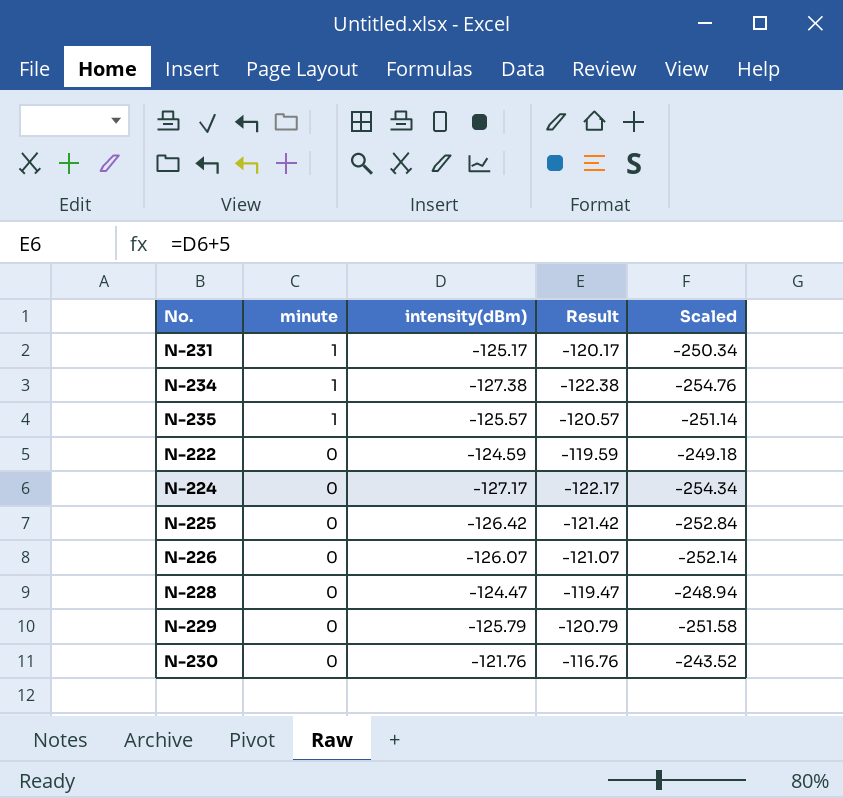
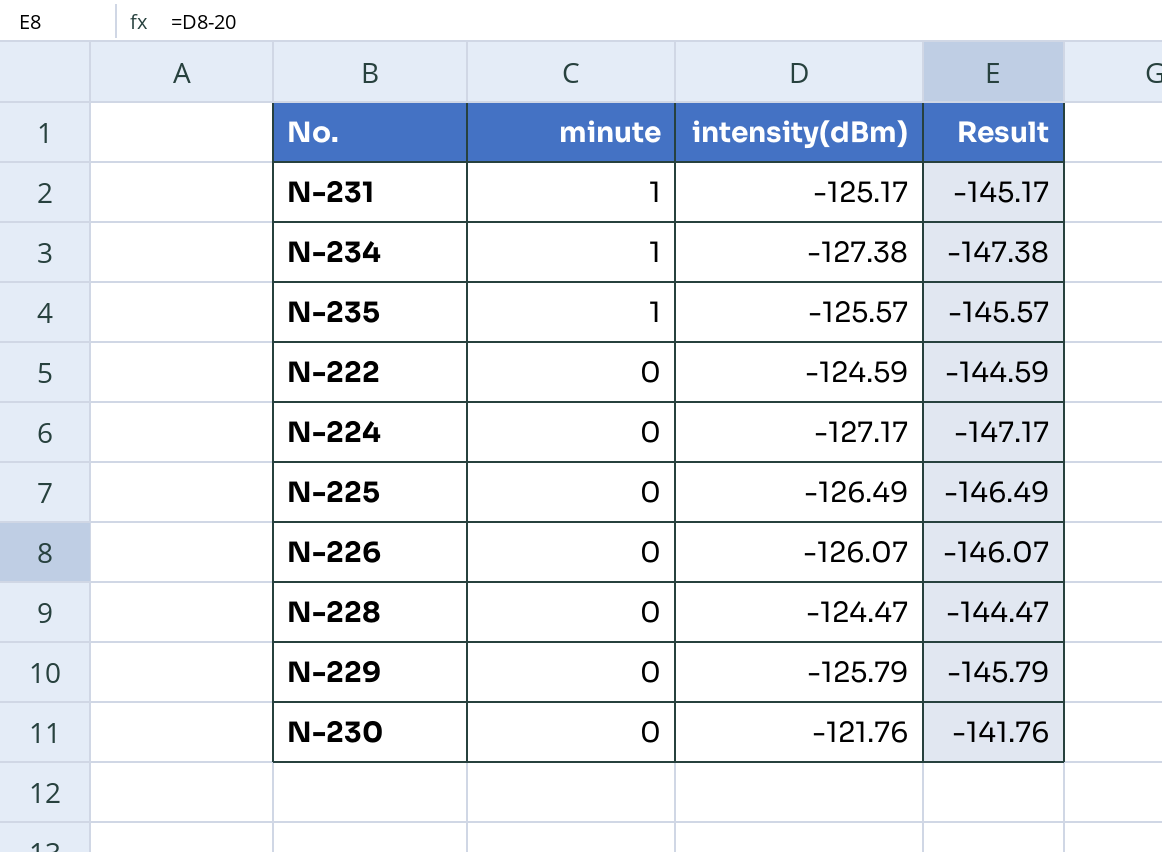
column Scaled | formula: [intensity(dBm)] * 2 -> none
column Result | formula: [intensity(dBm)] + 5 -> [intensity(dBm)] - 20
N-225 | intensity(dBm): -126.42 -> -126.49

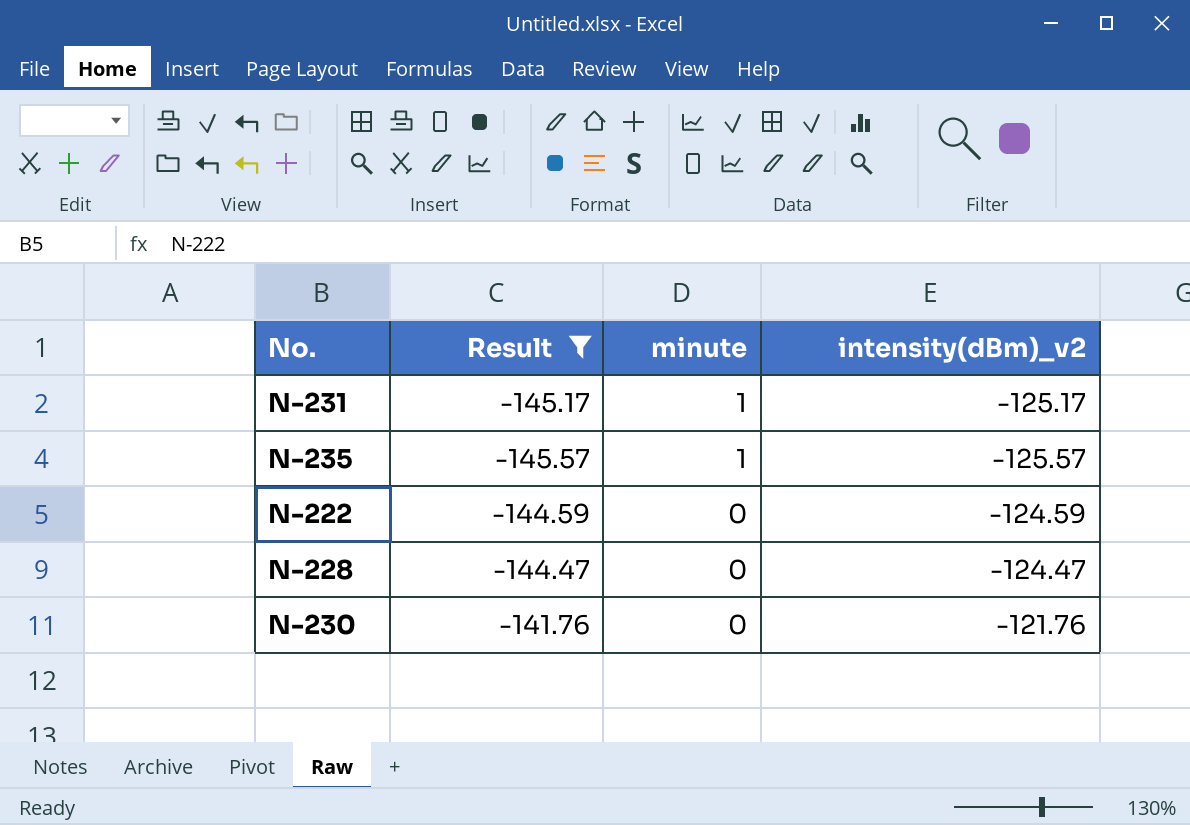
filter: none -> Result >= -145.57
column Result | position: 4 -> 2
column name: intensity(dBm) -> intensity(dBm)_v2

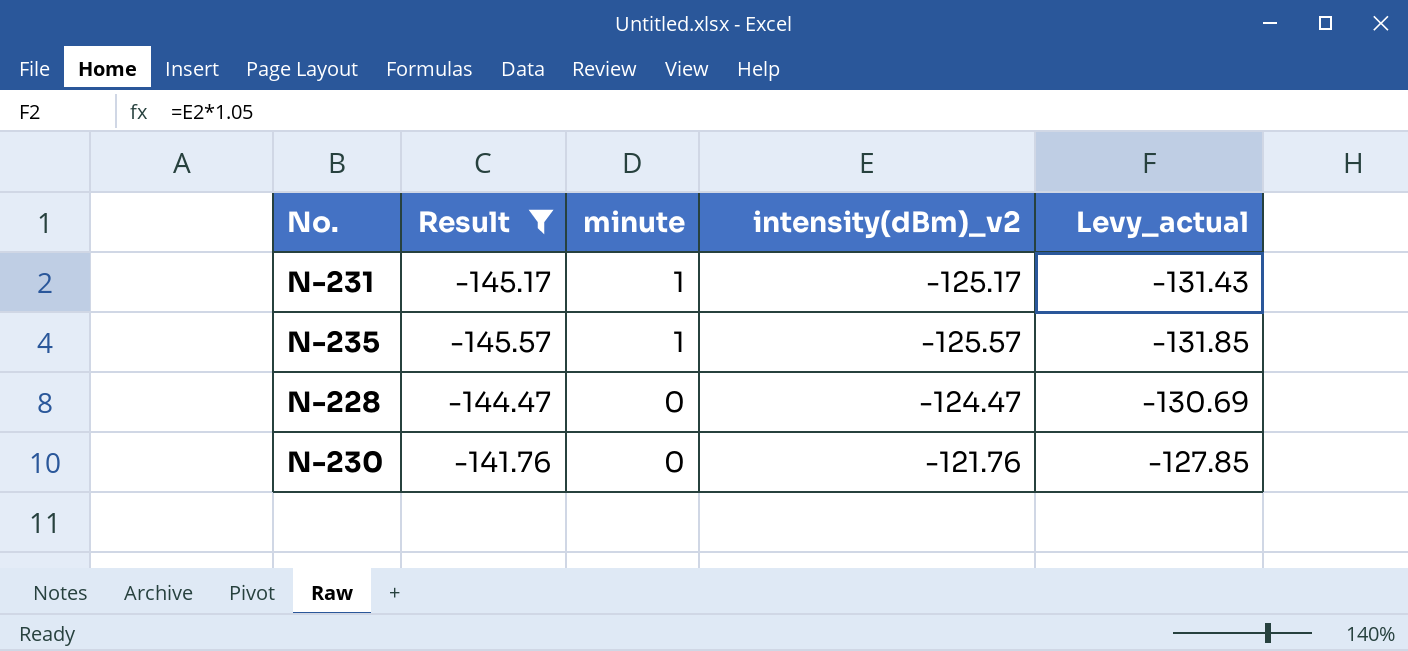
column Levy_actual | formula: none -> [intensity(dBm)_v2] * 1.05
row N-222: -144.59 | 0 | -124.59 -> none

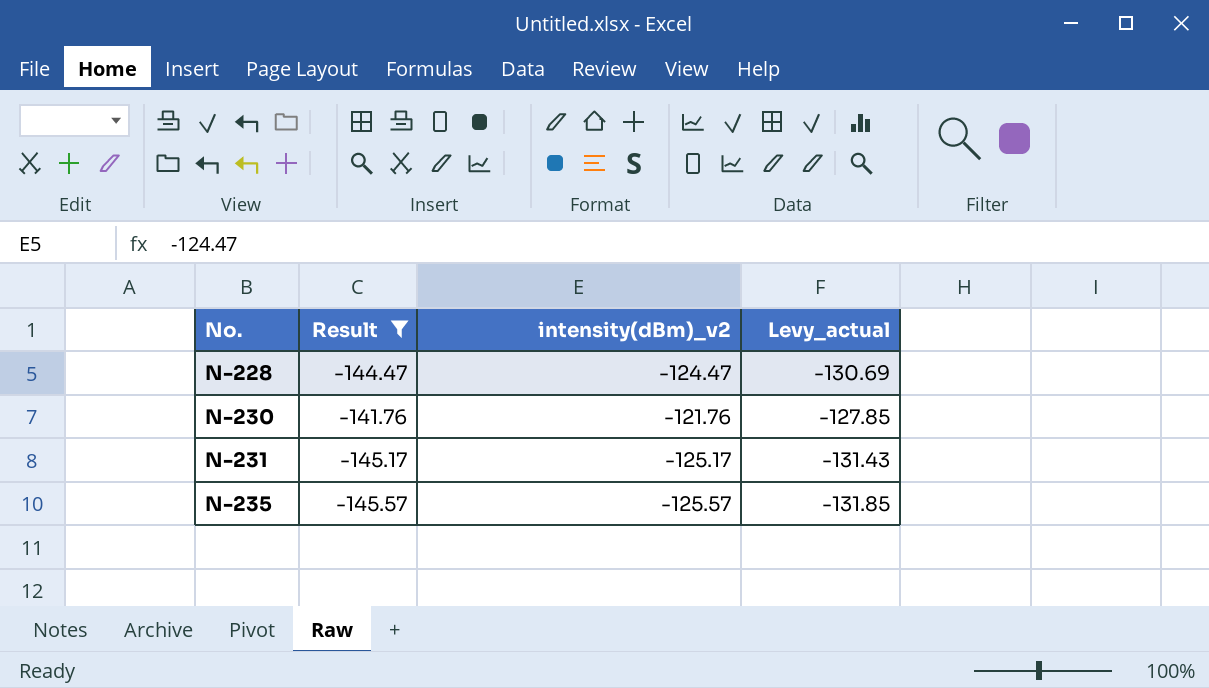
row order: minute descending -> No. ascending
column minute | position: 3 -> none

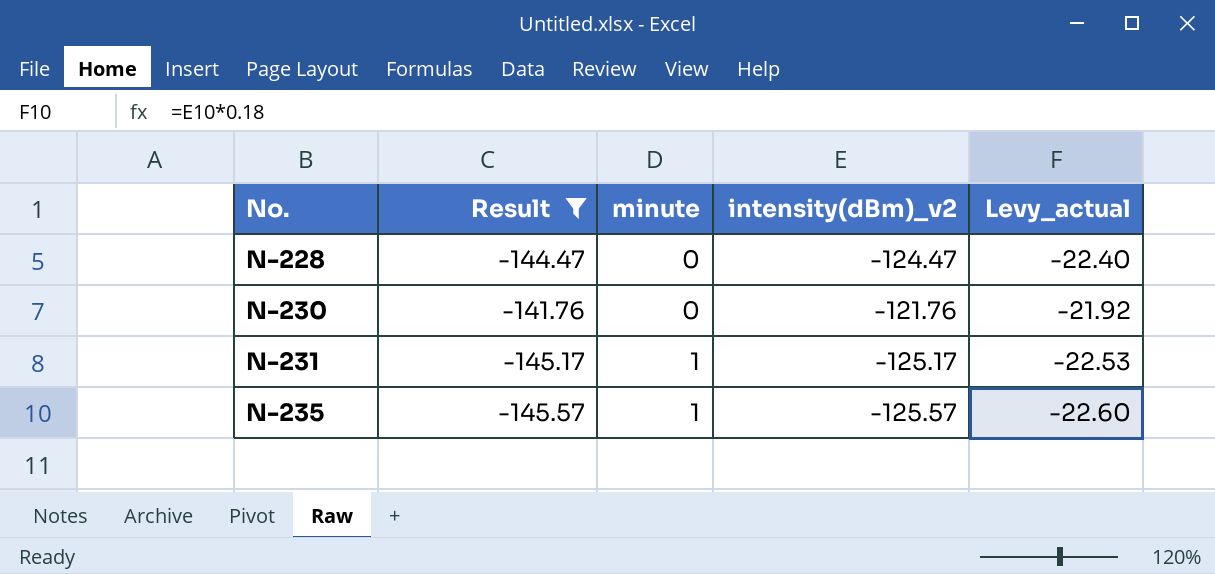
column minute | position: none -> 3
column Levy_actual | formula: [intensity(dBm)_v2] * 1.05 -> [intensity(dBm)_v2] * 0.18

